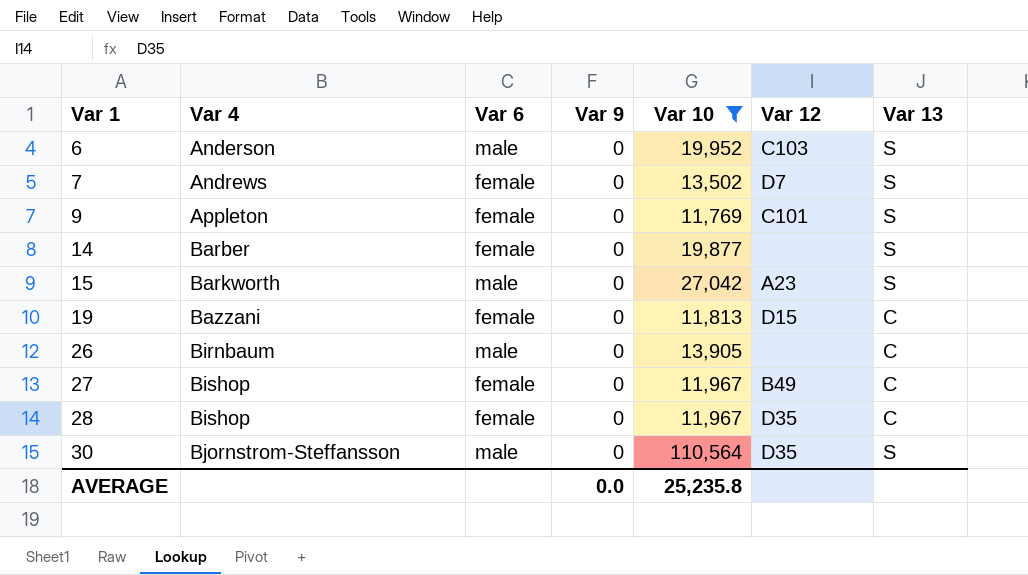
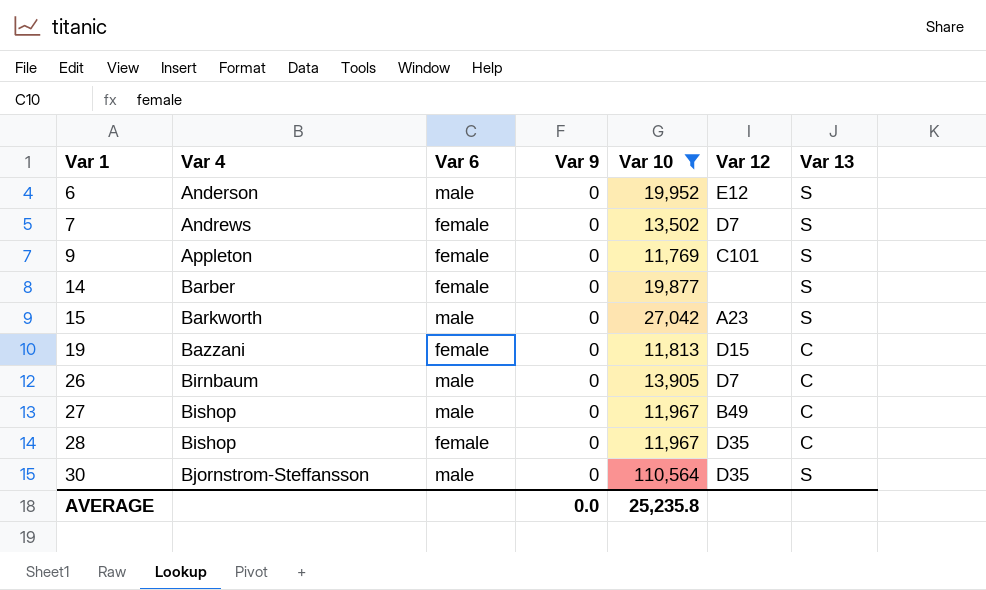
6 | Var 12: C103 -> E12
26 | Var 12: none -> D7
27 | Var 6: female -> male

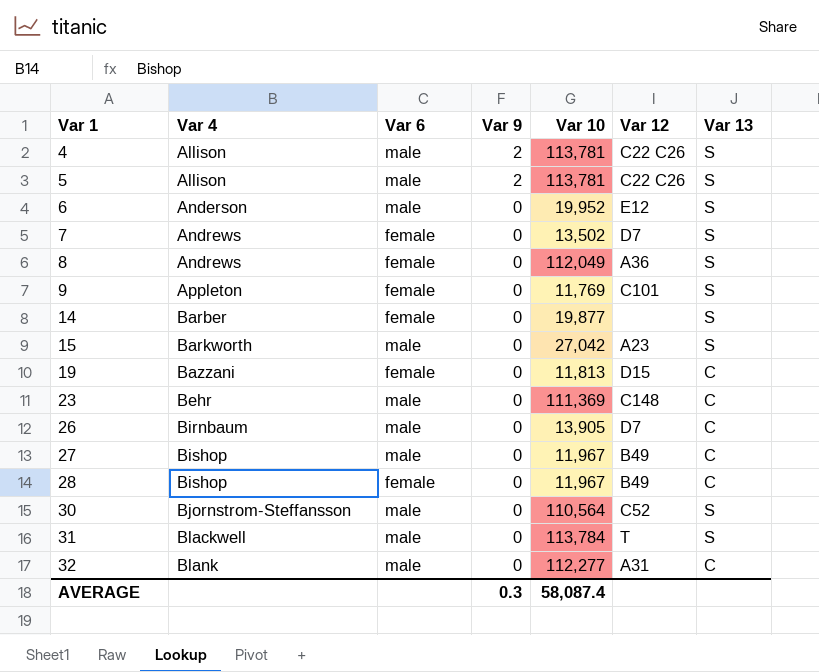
filter: Var 10 <= 110,564 -> none
28 | Var 12: D35 -> B49
30 | Var 12: D35 -> C52
AVERAGE | Var 9: 0.0 -> 0.3
AVERAGE | Var 10: 25,235.8 -> 58,087.4

